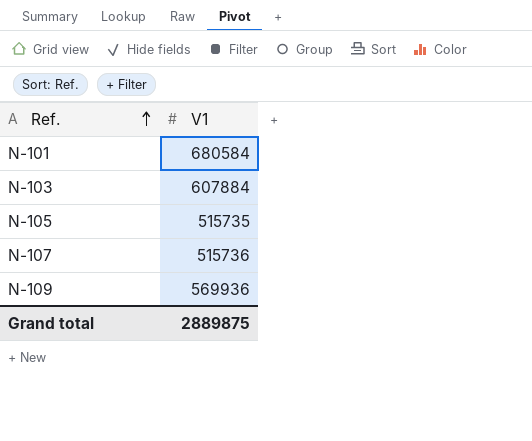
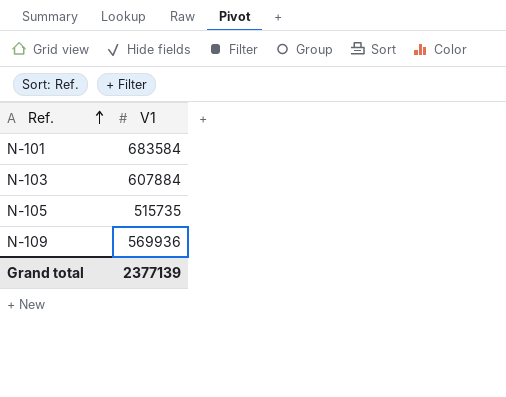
row N-107: 515736 -> none
N-101 | V1: 680584 -> 683584
Grand total | V1: 2889875 -> 2377139

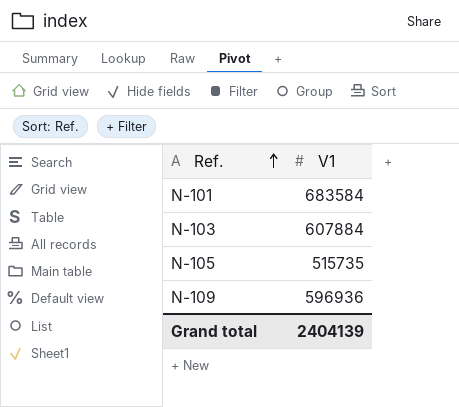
N-109 | V1: 569936 -> 596936
Grand total | V1: 2377139 -> 2404139

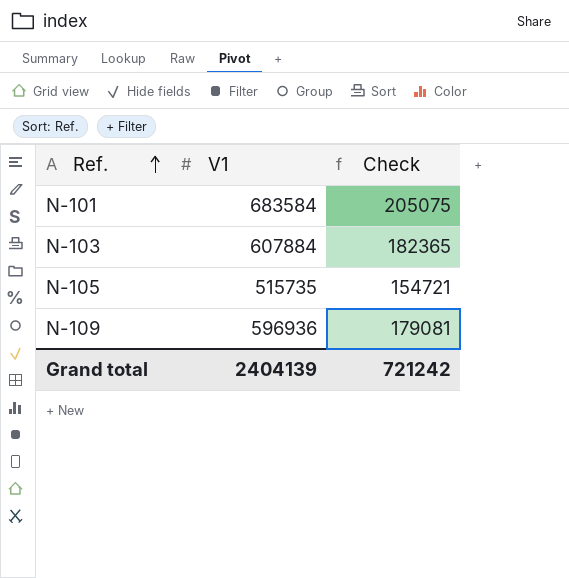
column Check | formula: none -> [V1] * 0.3

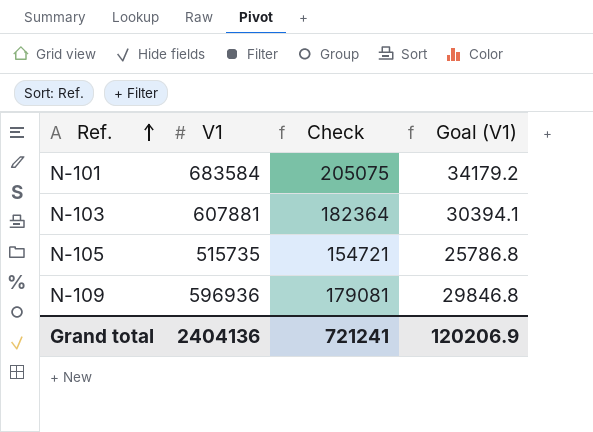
column Goal (V1) | formula: none -> [V1] * 0.05
N-103 | V1: 607884 -> 607881
N-103 | Check: 182365 -> 182364
Grand total | V1: 2404139 -> 2404136
Grand total | Check: 721242 -> 721241

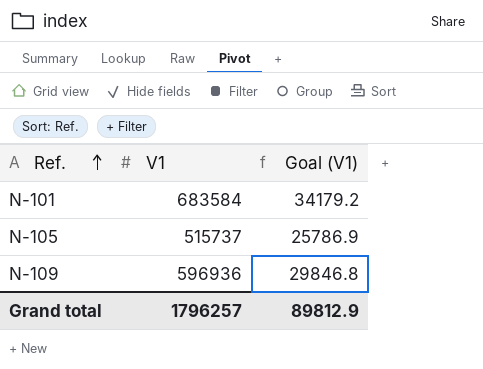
column Check | formula: [V1] * 0.3 -> none
row N-103: 607881 | 182364 | 30394.1 -> none
N-105 | V1: 515735 -> 515737
N-105 | Goal (V1): 25786.8 -> 25786.9
Grand total | V1: 2404136 -> 1796257
Grand total | Goal (V1): 120206.9 -> 89812.9

